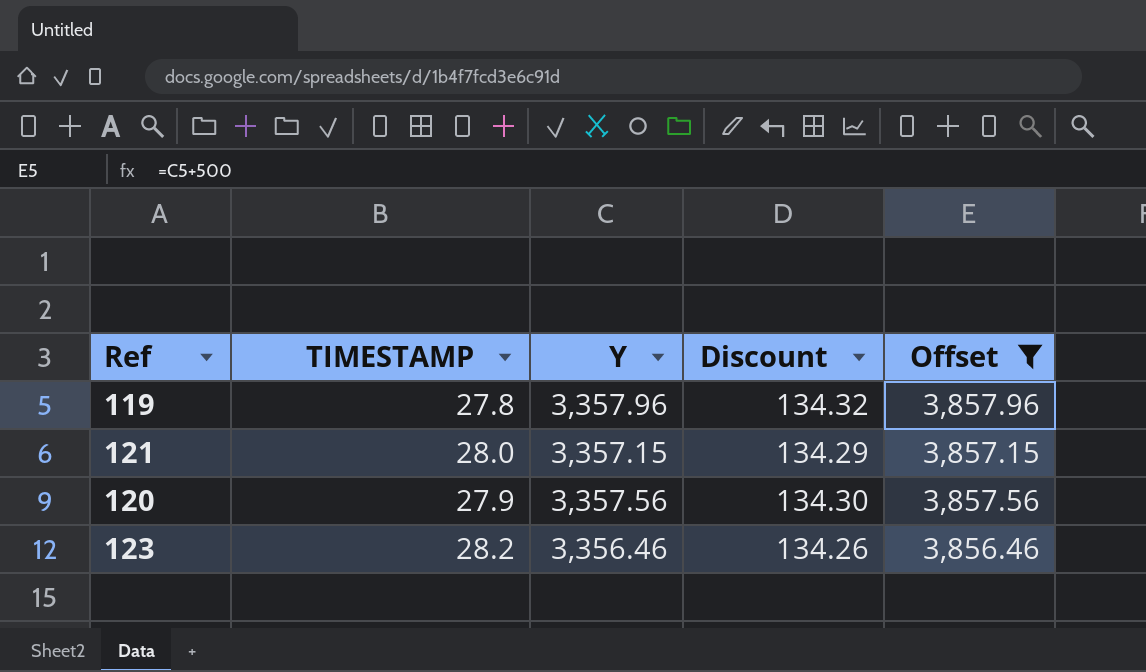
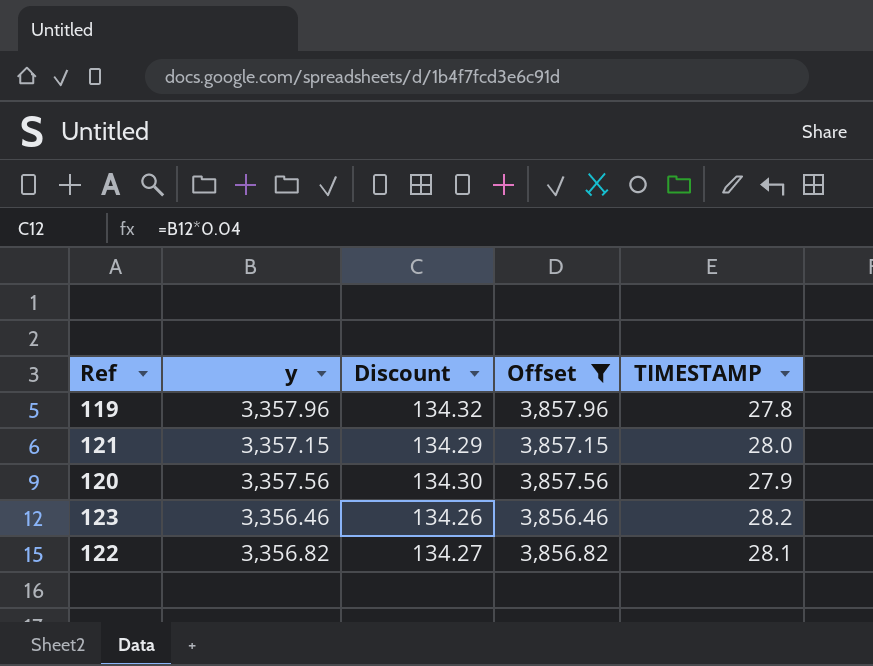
column name: Y -> y
column TIMESTAMP | position: 2 -> 5
row 122: none -> 3,356.82 | 134.27 | 3,856.82 | 28.1

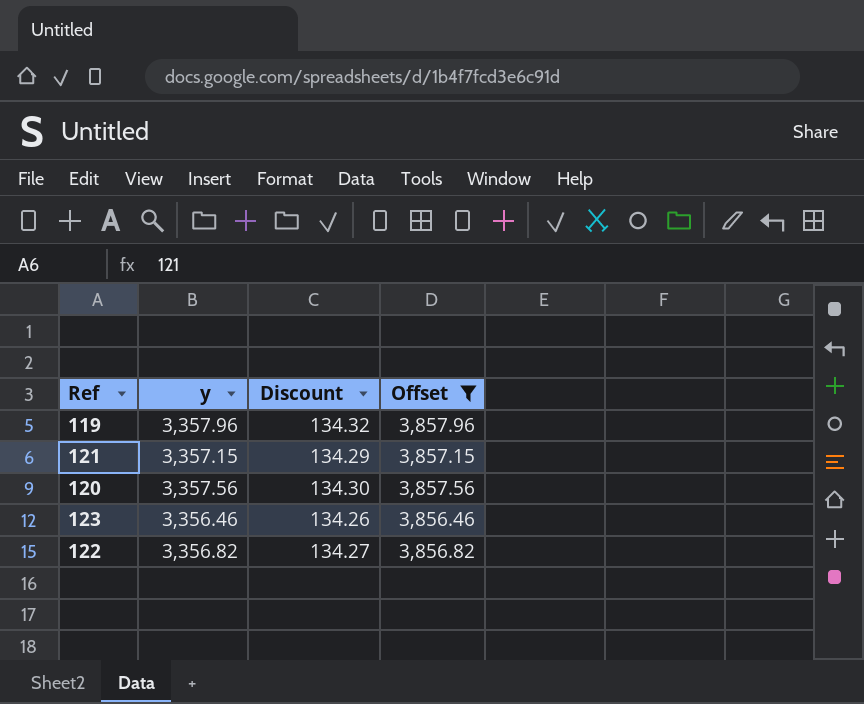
column TIMESTAMP | position: 5 -> none

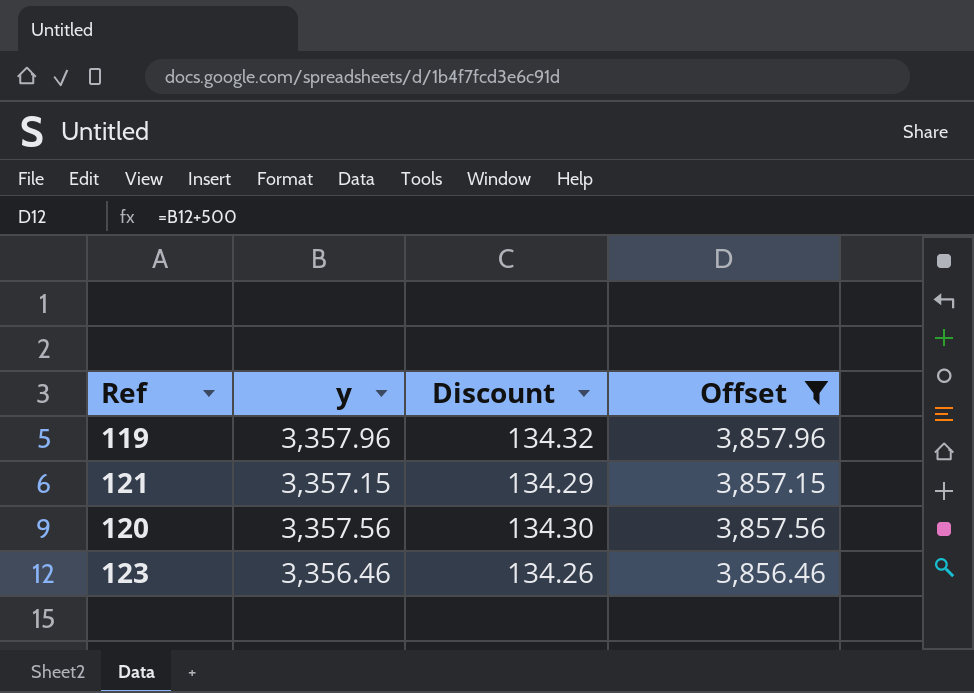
row 122: 3,356.82 | 134.27 | 3,856.82 -> none

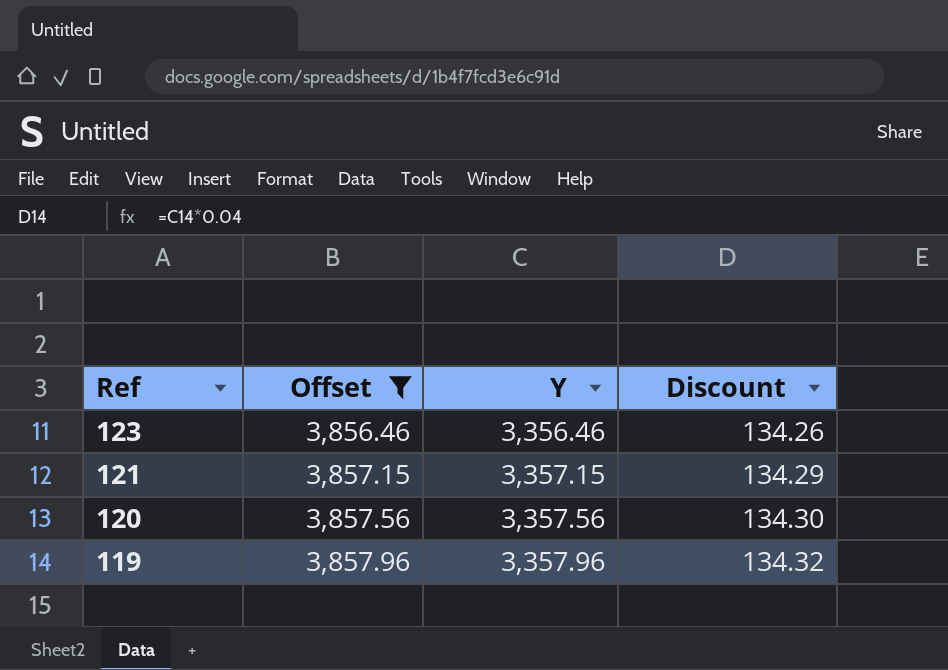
row order: none -> Ref descending
column Offset | position: 4 -> 2
column name: y -> Y

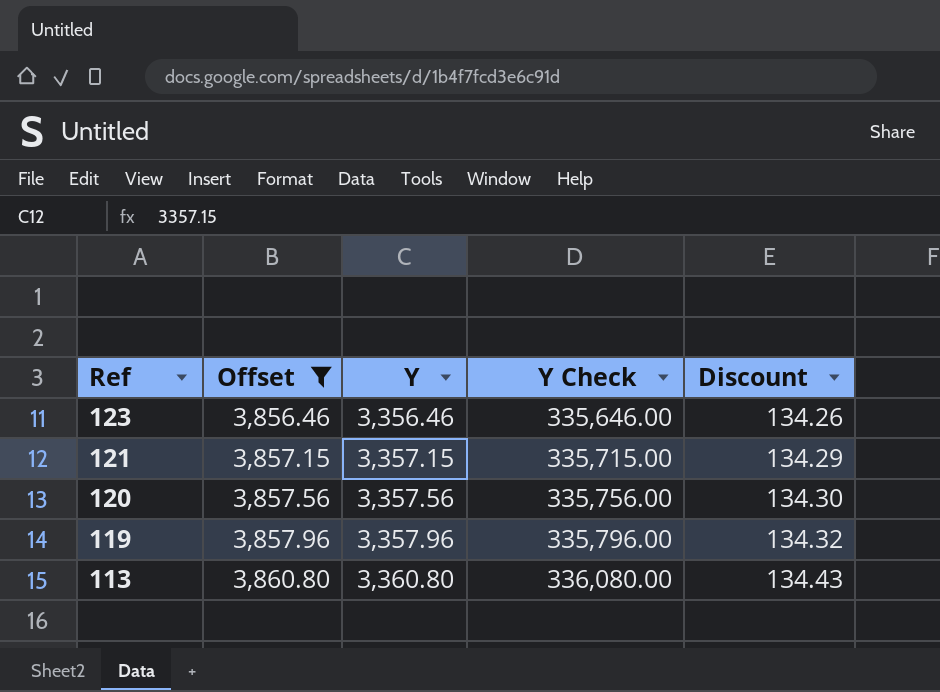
column Y Check | formula: none -> [Y] * 100
row 113: none -> 3,860.80 | 3,360.80 | 336,080.00 | 134.43

